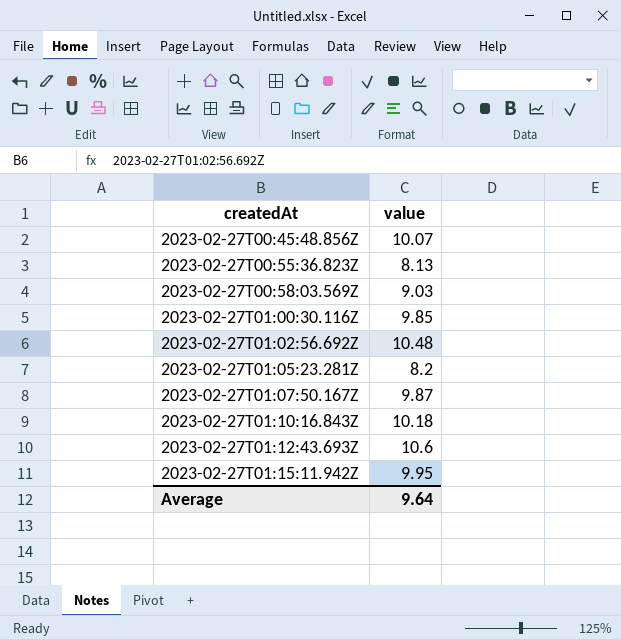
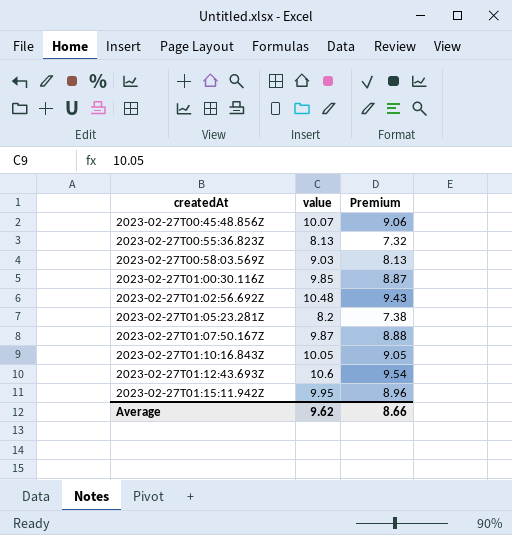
column Premium | formula: none -> [value] * 0.9
2023-02-27T01:10:16.843Z | value: 10.18 -> 10.05
Average | value: 9.64 -> 9.62

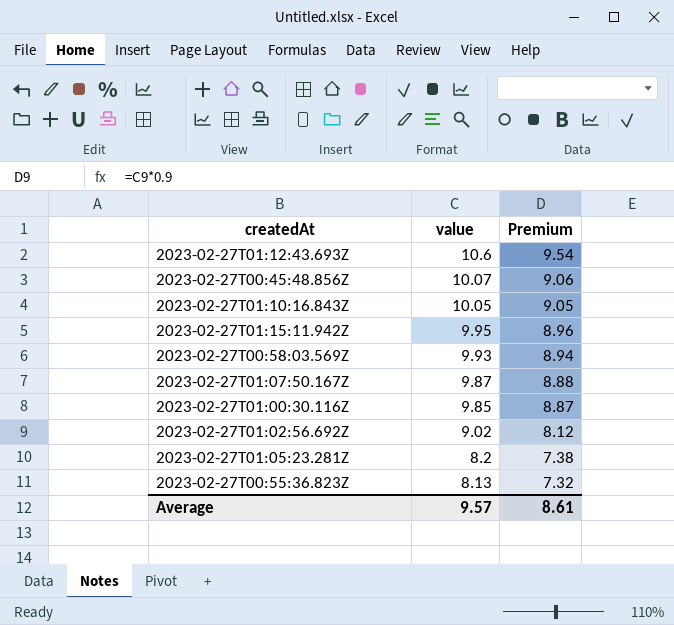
row order: createdAt ascending -> value descending
2023-02-27T00:58:03.569Z | value: 9.03 -> 9.93
2023-02-27T00:58:03.569Z | Premium: 8.13 -> 8.94
2023-02-27T01:02:56.692Z | value: 10.48 -> 9.02
2023-02-27T01:02:56.692Z | Premium: 9.43 -> 8.12
Average | value: 9.62 -> 9.57
Average | Premium: 8.66 -> 8.61

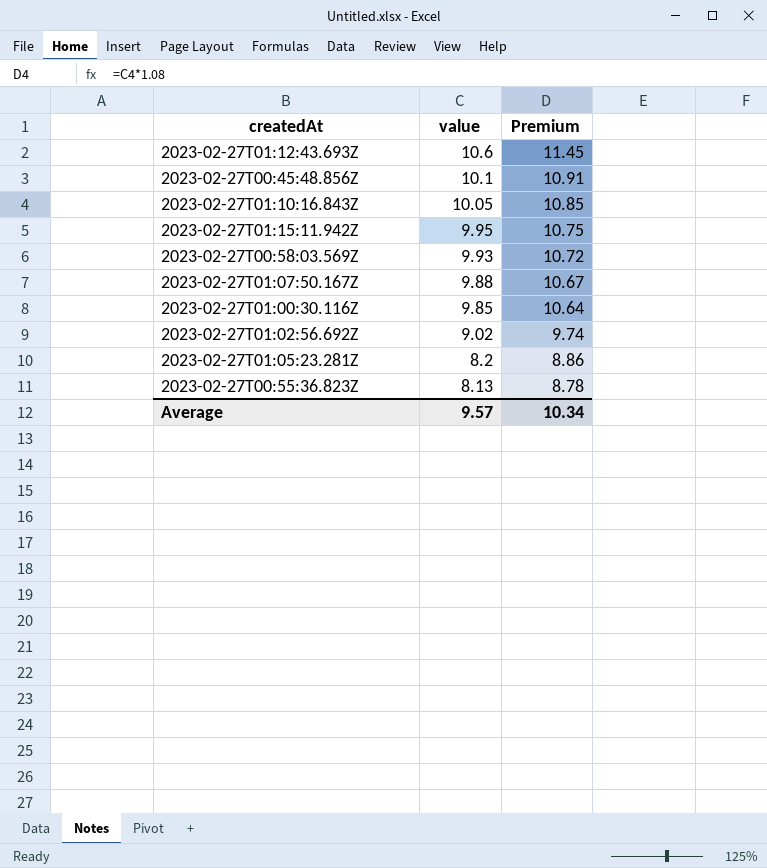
column Premium | formula: [value] * 0.9 -> [value] * 1.08
2023-02-27T00:45:48.856Z | value: 10.07 -> 10.1
2023-02-27T01:07:50.167Z | value: 9.87 -> 9.88
Average | Premium: 8.61 -> 10.34

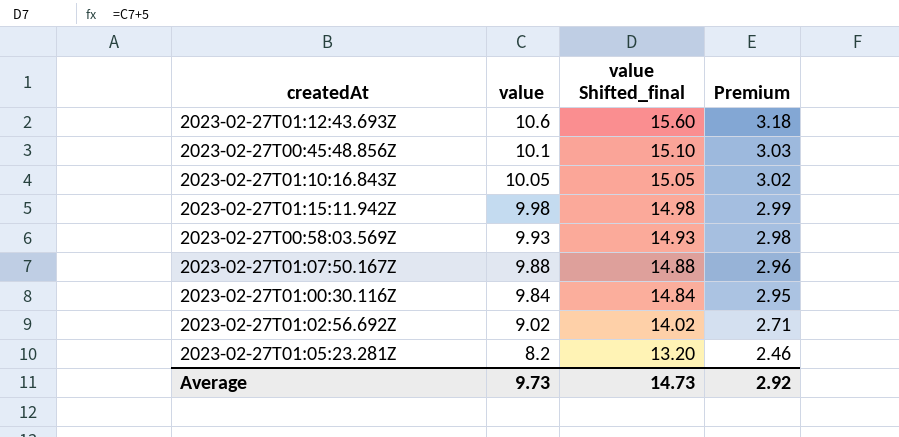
column value Shifted_final | formula: none -> [value] + 5
column Premium | formula: [value] * 1.08 -> [value] * 0.3
row 2023-02-27T00:55:36.823Z: 8.13 | 8.78 -> none
2023-02-27T01:15:11.942Z | value: 9.95 -> 9.98
2023-02-27T01:00:30.116Z | value: 9.85 -> 9.84
Average | value: 9.57 -> 9.73
Average | Premium: 10.34 -> 2.92

